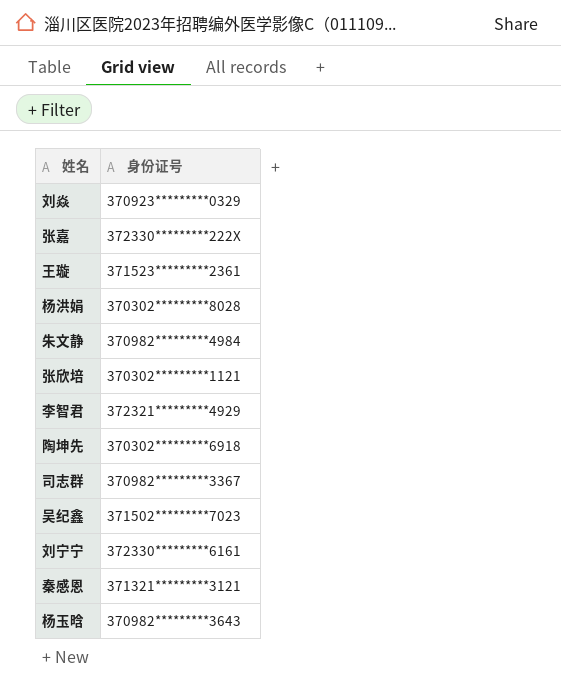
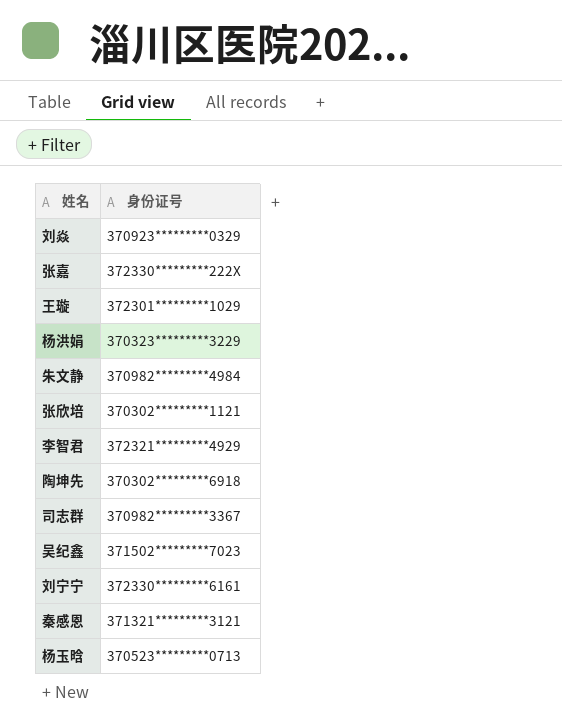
王璇 | 身份证号: 371523*********2361 -> 372301*********1029
杨洪娟 | 身份证号: 370302*********8028 -> 370323*********3229
杨玉晗 | 身份证号: 370982*********3643 -> 370523*********0713

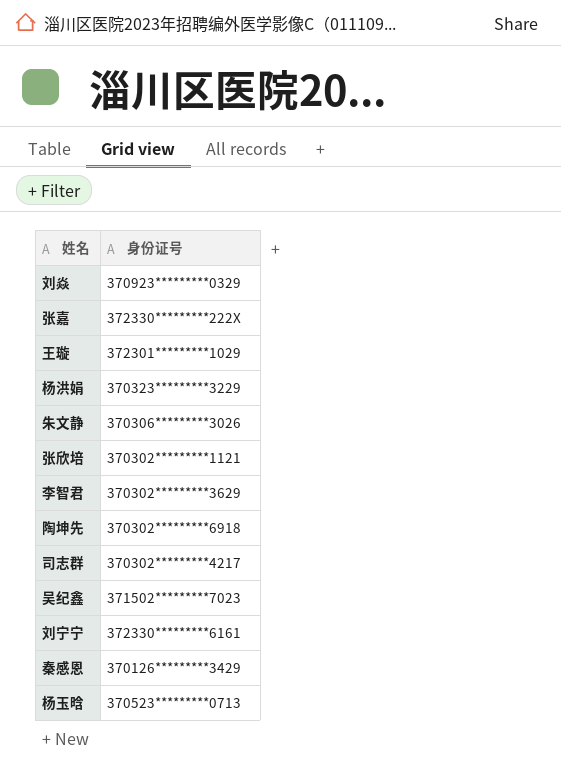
朱文静 | 身份证号: 370982*********4984 -> 370306*********3026
李智君 | 身份证号: 372321*********4929 -> 370302*********3629
司志群 | 身份证号: 370982*********3367 -> 370302*********4217
秦感恩 | 身份证号: 371321*********3121 -> 370126*********3429

